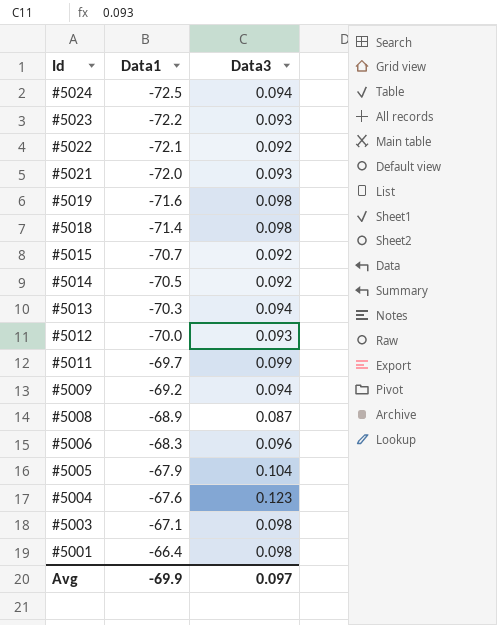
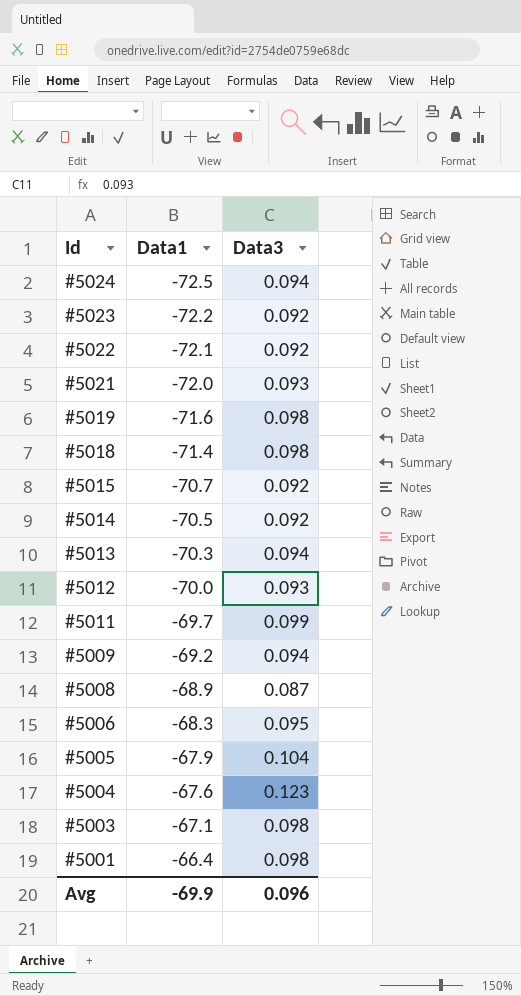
#5023 | Data3: 0.093 -> 0.092
#5006 | Data3: 0.096 -> 0.095
Avg | Data3: 0.097 -> 0.096

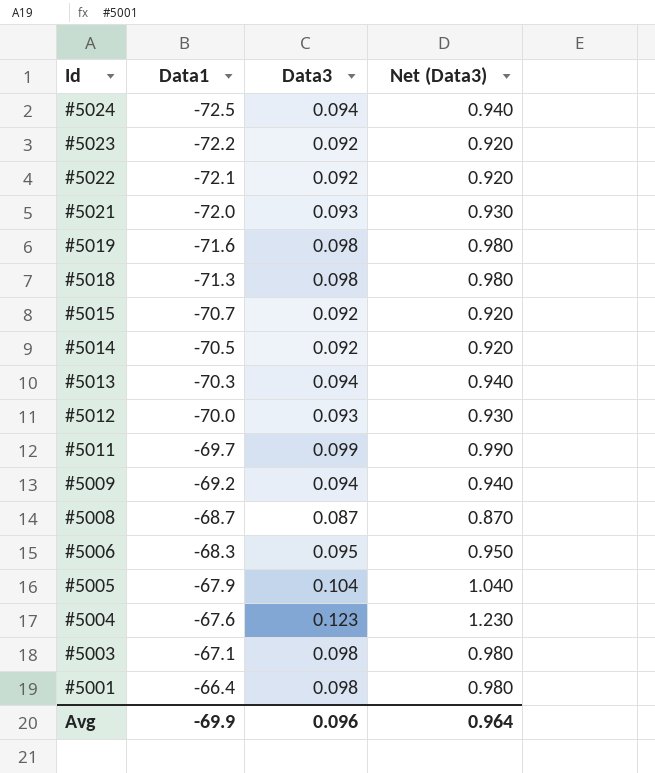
column Net (Data3) | formula: none -> [Data3] * 10
#5018 | Data1: -71.4 -> -71.3
#5008 | Data1: -68.9 -> -68.7

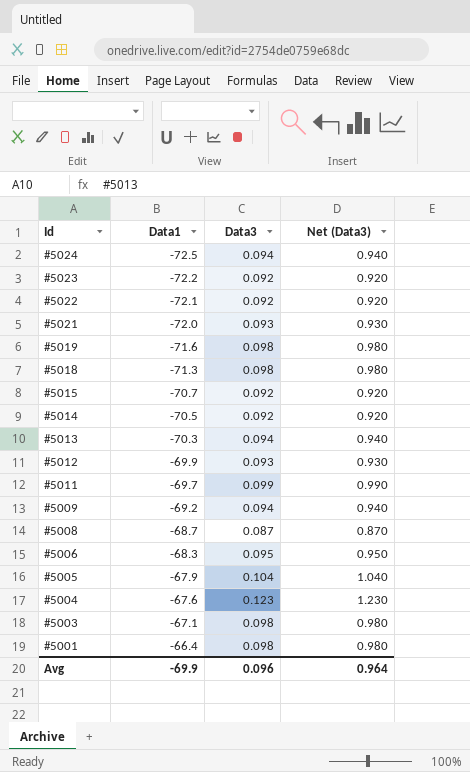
#5012 | Data1: -70.0 -> -69.9

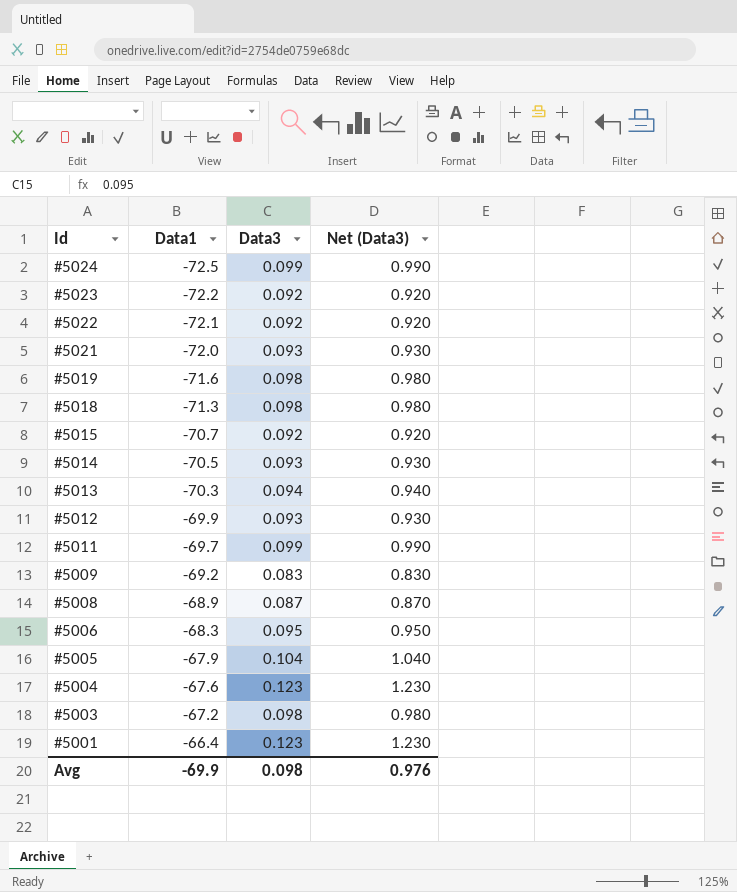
#5024 | Data3: 0.094 -> 0.099
#5024 | Net (Data3): 0.940 -> 0.990
#5014 | Data3: 0.092 -> 0.093
#5014 | Net (Data3): 0.920 -> 0.930
#5009 | Data3: 0.094 -> 0.083
#5009 | Net (Data3): 0.940 -> 0.830
#5008 | Data1: -68.7 -> -68.9
#5003 | Data1: -67.1 -> -67.2
#5001 | Data3: 0.098 -> 0.123
#5001 | Net (Data3): 0.980 -> 1.230
Avg | Data3: 0.096 -> 0.098
Avg | Net (Data3): 0.964 -> 0.976

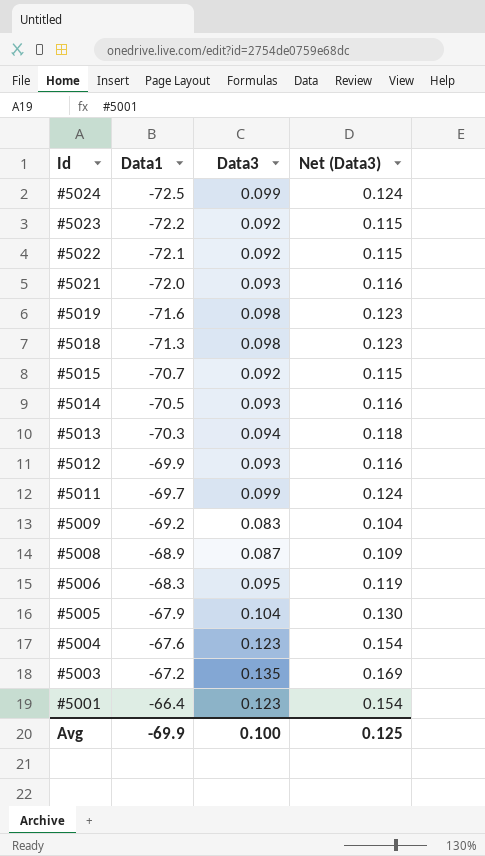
column Net (Data3) | formula: [Data3] * 10 -> [Data3] * 1.25
#5003 | Data3: 0.098 -> 0.135
Avg | Data3: 0.098 -> 0.100
Avg | Net (Data3): 0.976 -> 0.125

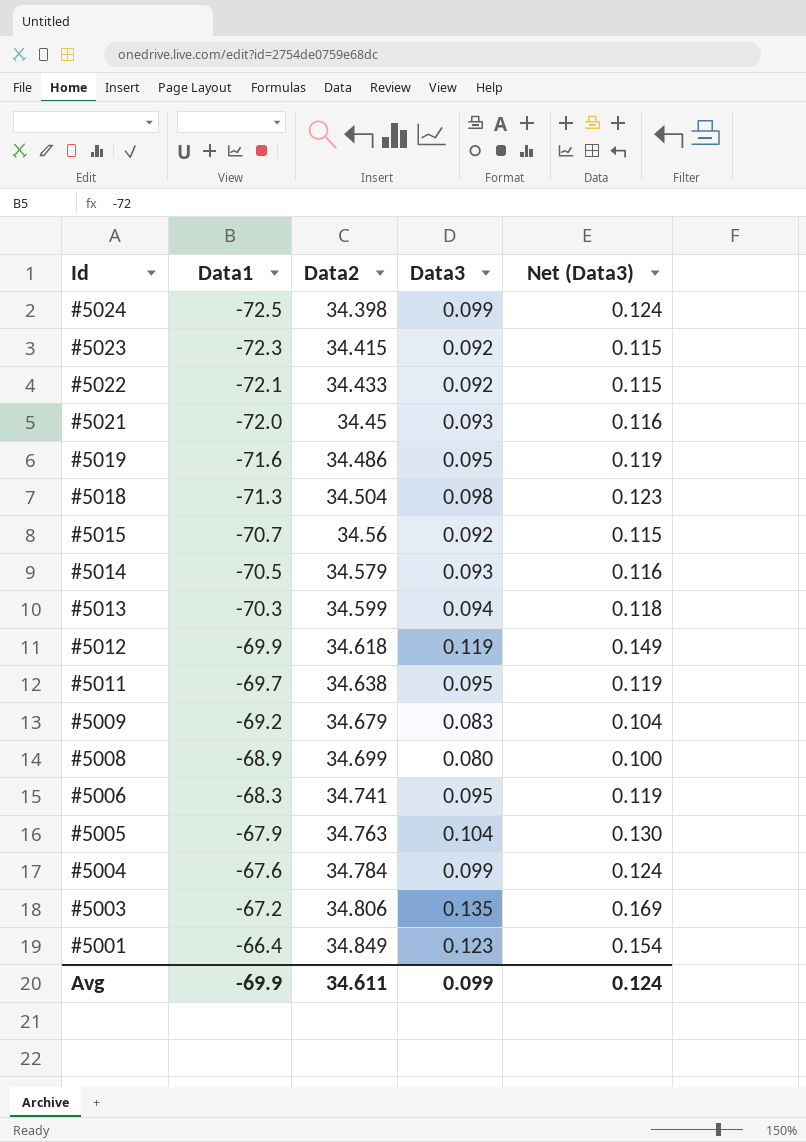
column Data2 | position: none -> 3
#5023 | Data1: -72.2 -> -72.3
#5019 | Data3: 0.098 -> 0.095
#5019 | Net (Data3): 0.123 -> 0.119
#5012 | Data3: 0.093 -> 0.119
#5012 | Net (Data3): 0.116 -> 0.149
#5011 | Data3: 0.099 -> 0.095
#5011 | Net (Data3): 0.124 -> 0.119
#5008 | Data3: 0.087 -> 0.080
#5008 | Net (Data3): 0.109 -> 0.100
#5004 | Data3: 0.123 -> 0.099
#5004 | Net (Data3): 0.154 -> 0.124
Avg | Data3: 0.100 -> 0.099
Avg | Net (Data3): 0.125 -> 0.124

